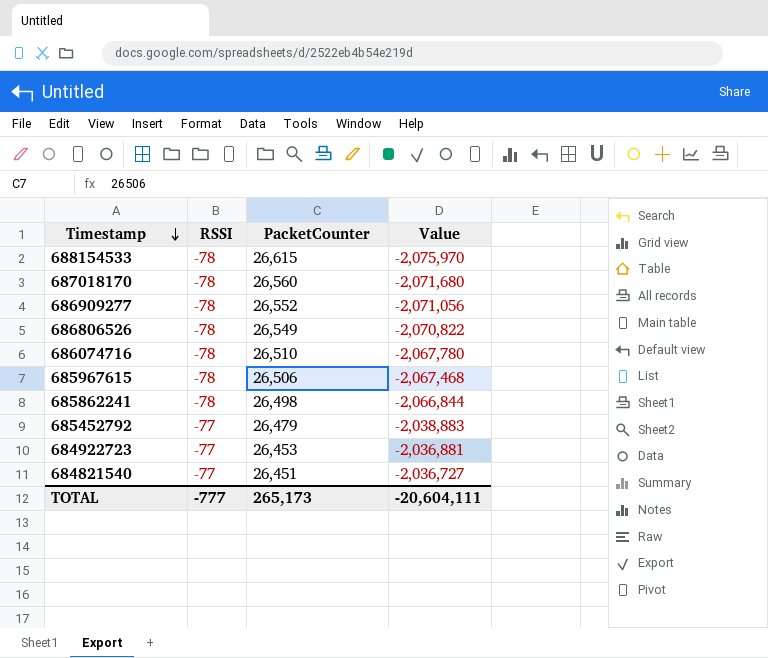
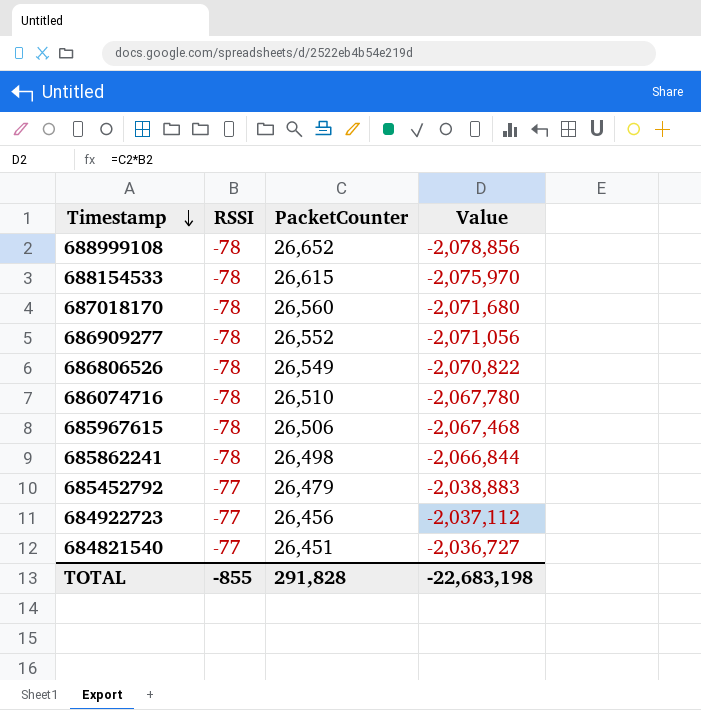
row 688999108: none -> -78 | 26,652 | -2,078,856
684922723 | PacketCounter: 26,453 -> 26,456
684922723 | Value: -2,036,881 -> -2,037,112
TOTAL | RSSI: -777 -> -855
TOTAL | PacketCounter: 265,173 -> 291,828
TOTAL | Value: -20,604,111 -> -22,683,198

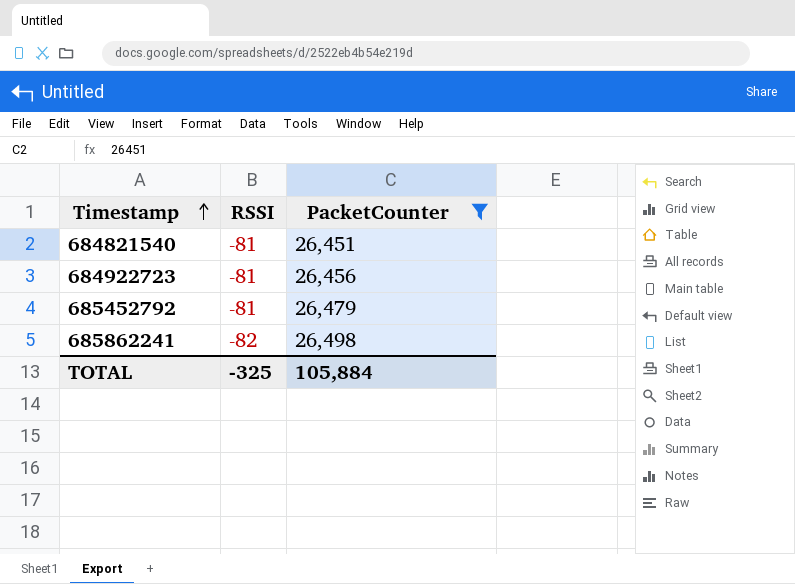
filter: none -> PacketCounter <= 26,498
row order: Timestamp descending -> Timestamp ascending
column Value | formula: [RSSI] * [PacketCounter] -> none
684821540 | RSSI: -77 -> -81
684922723 | RSSI: -77 -> -81
685452792 | RSSI: -77 -> -81
685862241 | RSSI: -78 -> -82
TOTAL | RSSI: -855 -> -325
TOTAL | PacketCounter: 291,828 -> 105,884

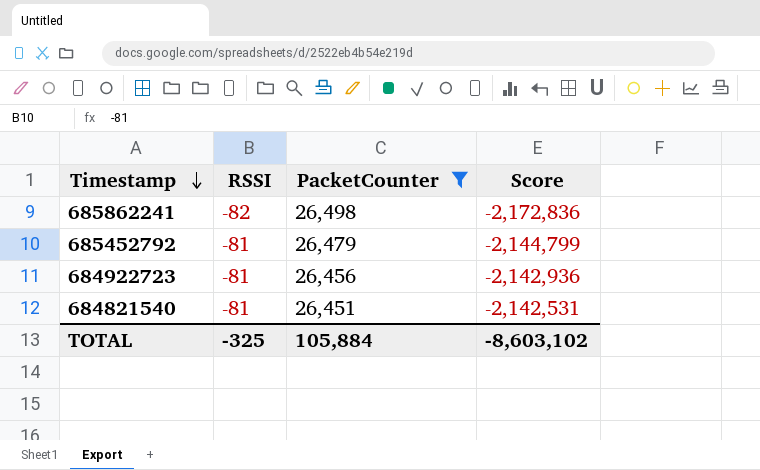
row order: Timestamp ascending -> Timestamp descending
column Score | formula: none -> [RSSI] * [PacketCounter]

